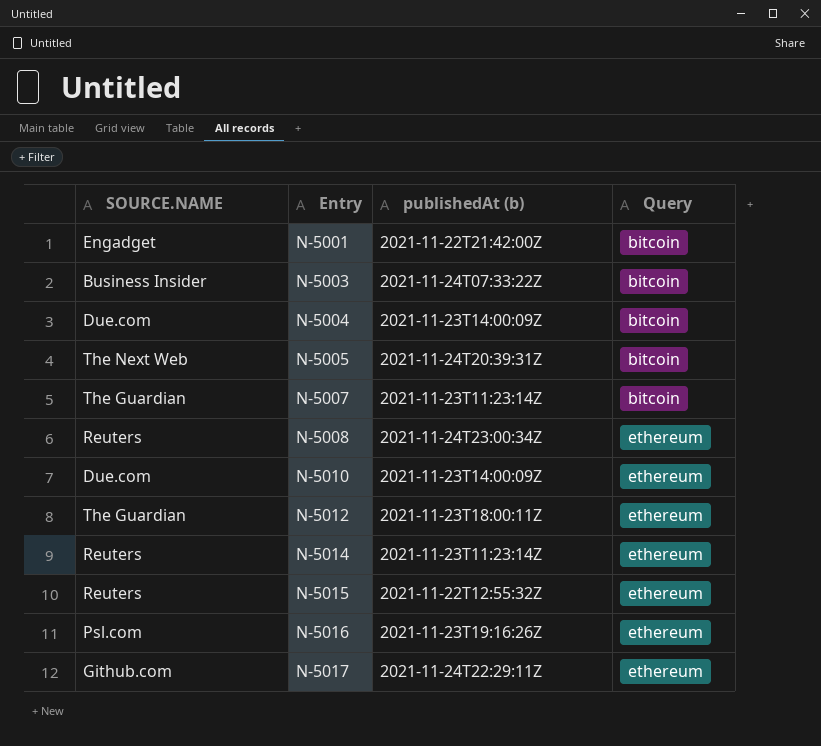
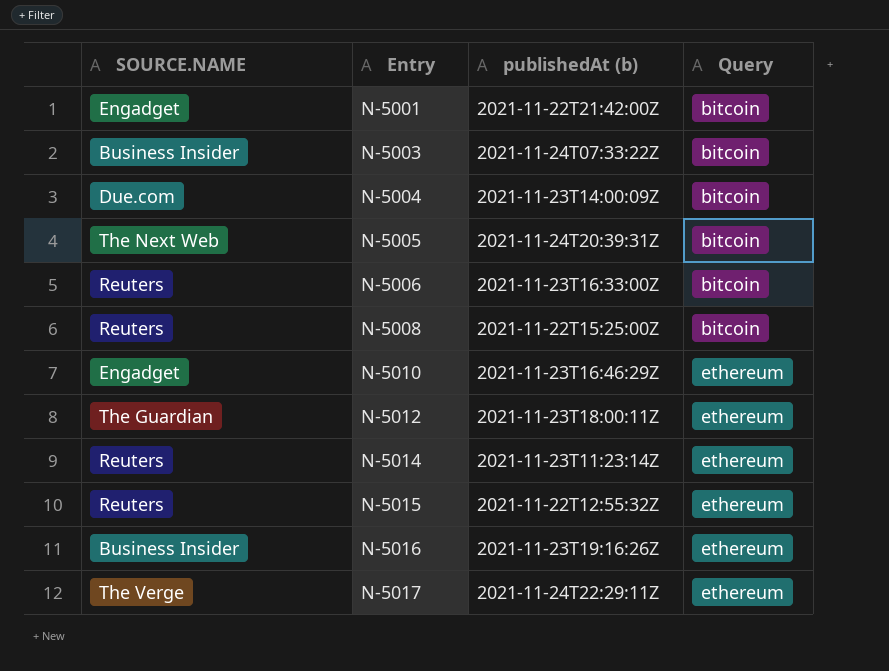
row N-5007: The Guardian | 2021-11-23T11:23:14Z | bitcoin -> none
row N-5006: none -> Reuters | 2021-11-23T16:33:00Z | bitcoin
N-5008 | publishedAt (b): 2021-11-24T23:00:34Z -> 2021-11-22T15:25:00Z
N-5008 | Query: ethereum -> bitcoin
N-5010 | SOURCE.NAME: Due.com -> Engadget
N-5010 | publishedAt (b): 2021-11-23T14:00:09Z -> 2021-11-23T16:46:29Z
N-5016 | SOURCE.NAME: Psl.com -> Business Insider
N-5017 | SOURCE.NAME: Github.com -> The Verge

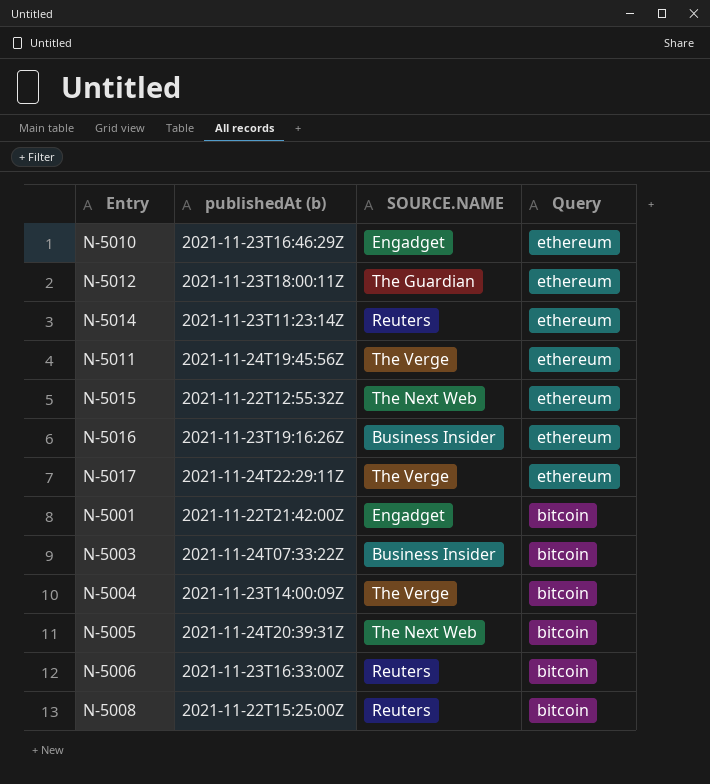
row order: Entry ascending -> Query descending
column SOURCE.NAME | position: 1 -> 3
row N-5011: none -> 2021-11-24T19:45:56Z | The Verge | ethereum
N-5015 | SOURCE.NAME: Reuters -> The Next Web
N-5004 | SOURCE.NAME: Due.com -> The Verge

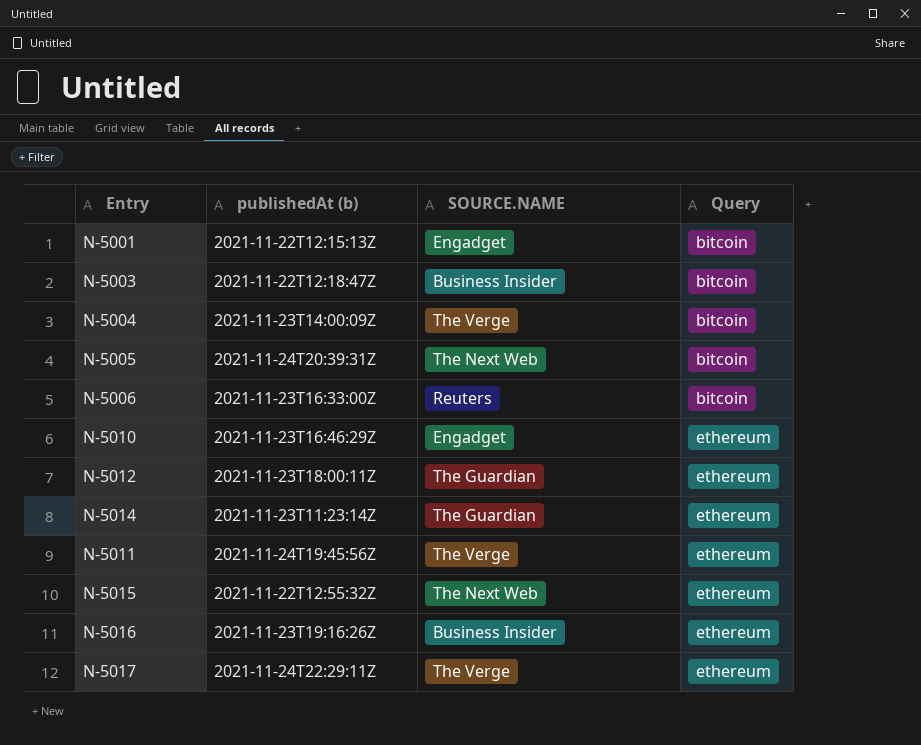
row order: Query descending -> Query ascending
row N-5008: 2021-11-22T15:25:00Z | Reuters | bitcoin -> none
N-5001 | publishedAt (b): 2021-11-22T21:42:00Z -> 2021-11-22T12:15:13Z
N-5003 | publishedAt (b): 2021-11-24T07:33:22Z -> 2021-11-22T12:18:47Z
N-5014 | SOURCE.NAME: Reuters -> The Guardian

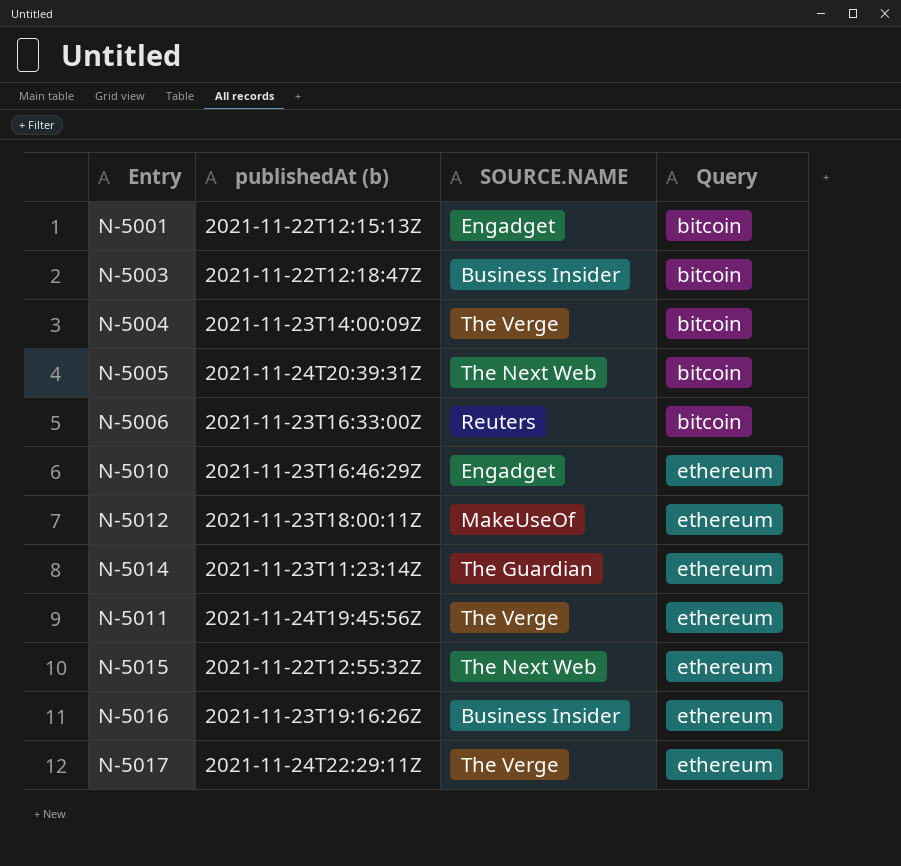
N-5012 | SOURCE.NAME: The Guardian -> MakeUseOf

